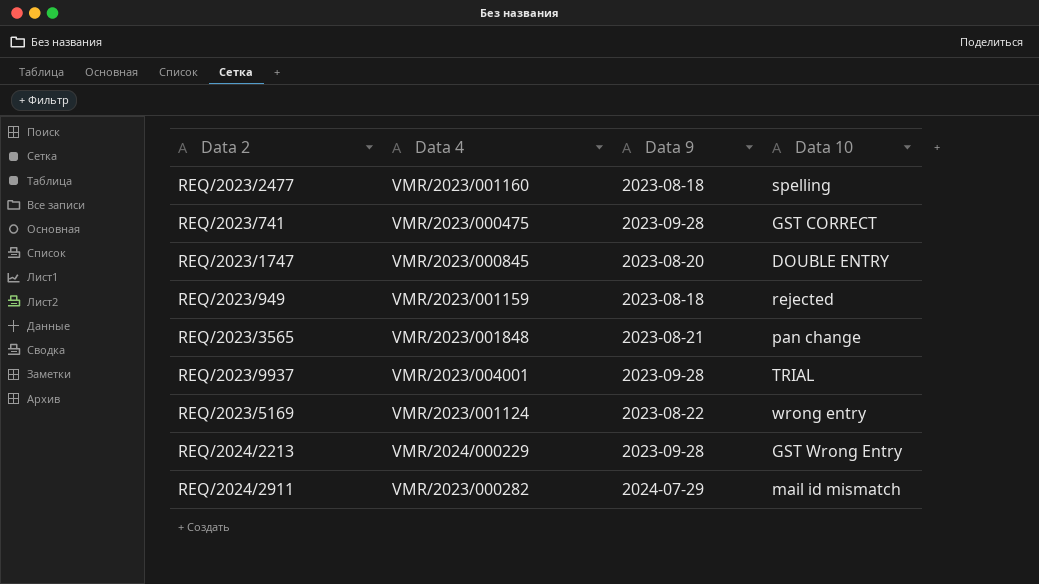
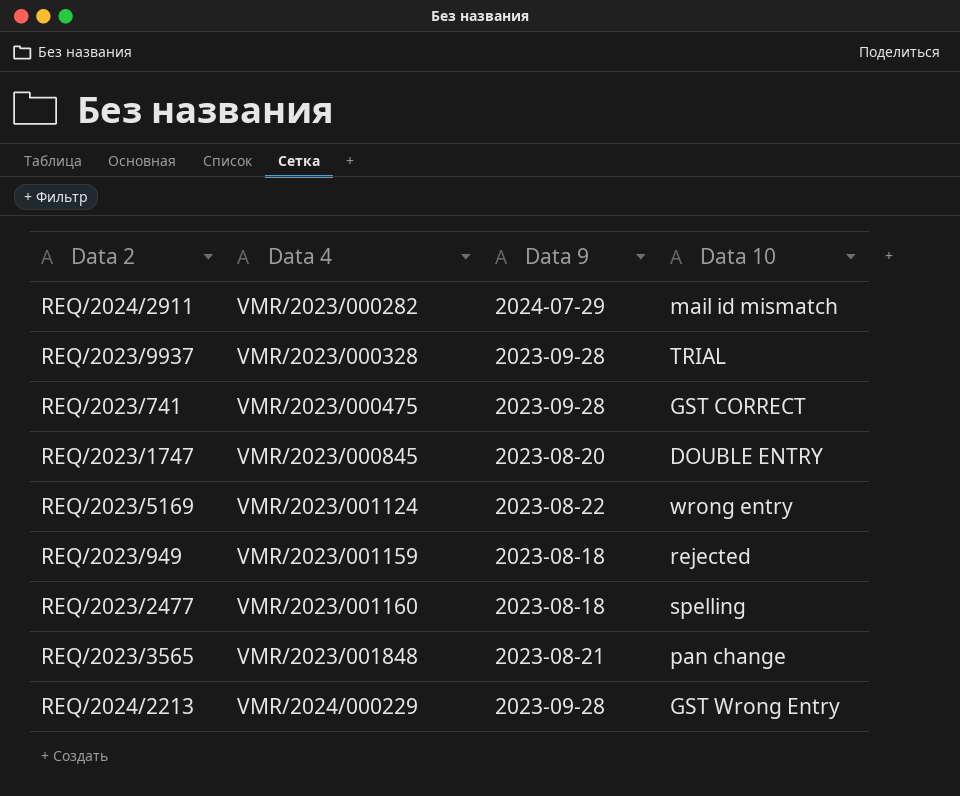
row order: none -> Data 4 ascending
REQ/2023/9937 | Data 4: VMR/2023/004001 -> VMR/2023/000328

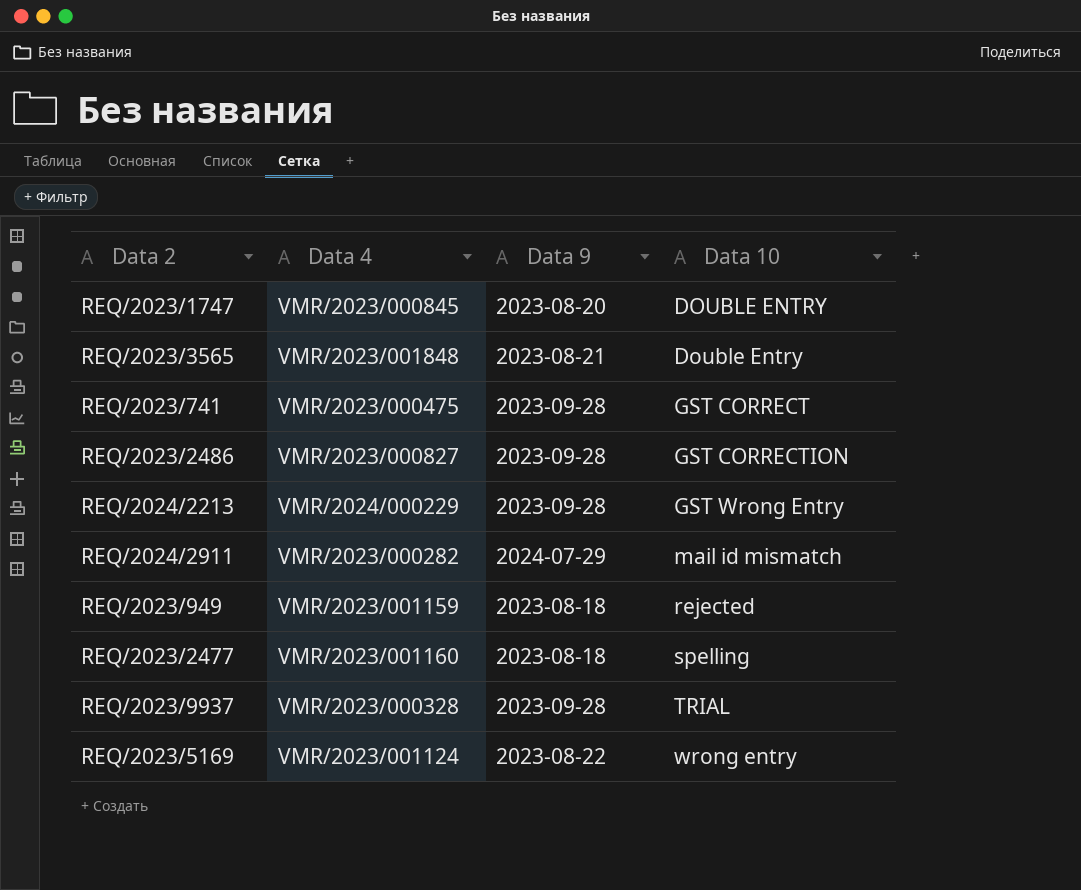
row order: Data 4 ascending -> Data 10 ascending
REQ/2023/3565 | Data 10: pan change -> Double Entry
row REQ/2023/2486: none -> VMR/2023/000827 | 2023-09-28 | GST CORRECTION

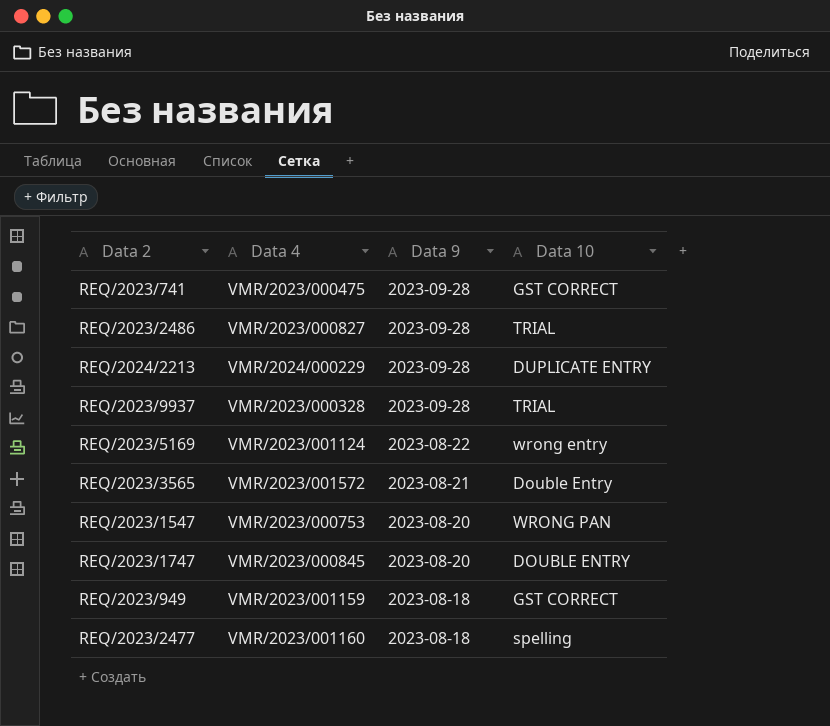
row order: Data 10 ascending -> Data 9 descending
row REQ/2024/2911: VMR/2023/000282 | 2024-07-29 | mail id mismatch -> none
REQ/2023/2486 | Data 10: GST CORRECTION -> TRIAL
REQ/2024/2213 | Data 10: GST Wrong Entry -> DUPLICATE ENTRY
REQ/2023/3565 | Data 4: VMR/2023/001848 -> VMR/2023/001572
row REQ/2023/1547: none -> VMR/2023/000753 | 2023-08-20 | WRONG PAN
REQ/2023/949 | Data 10: rejected -> GST CORRECT

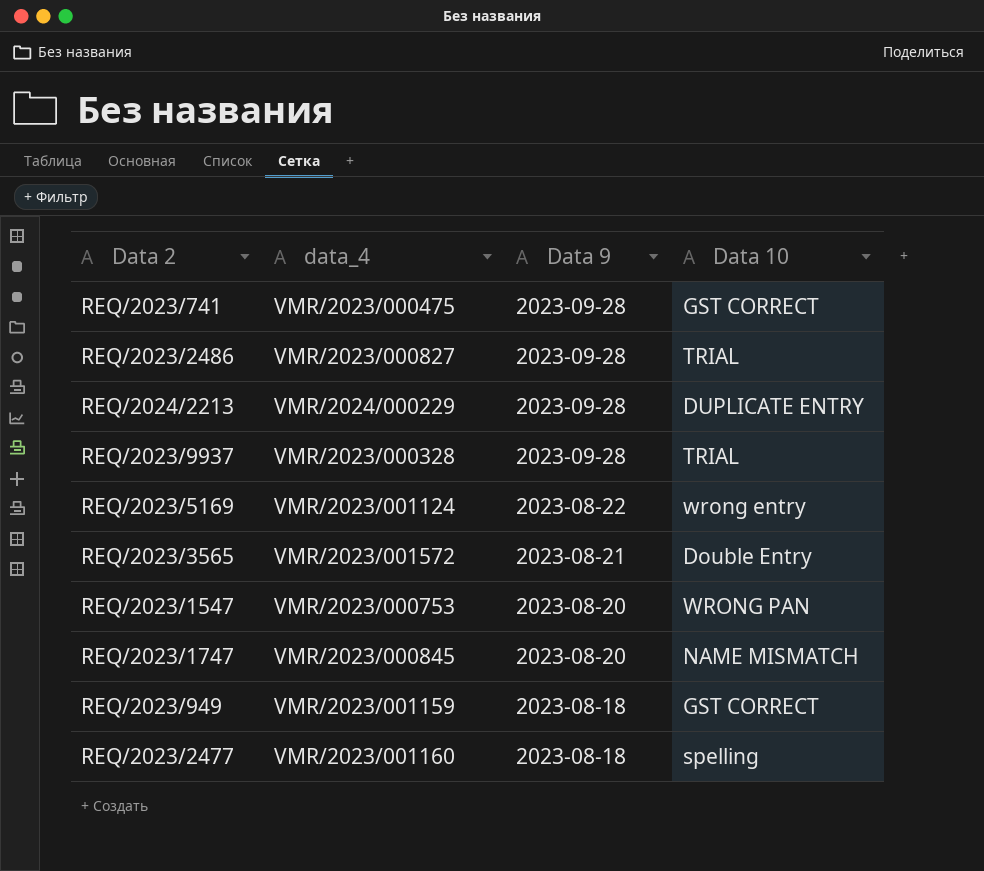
column name: Data 4 -> data_4
REQ/2023/1747 | Data 10: DOUBLE ENTRY -> NAME MISMATCH

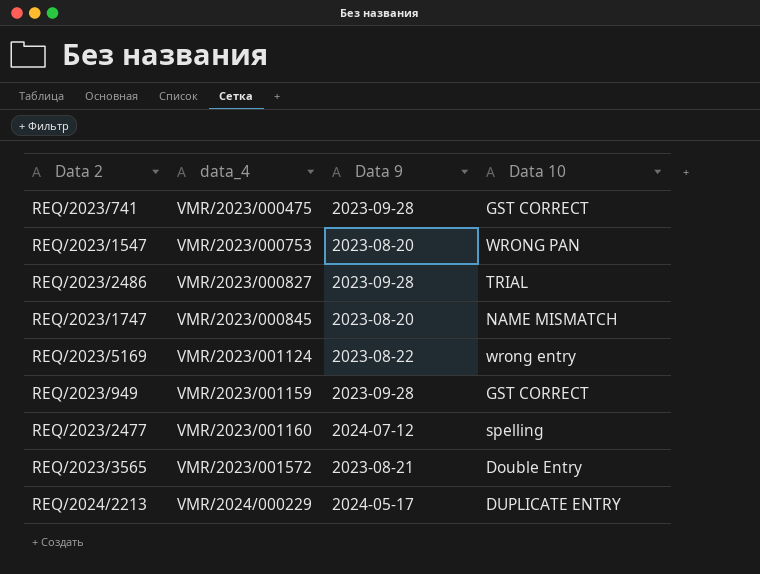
row order: Data 9 descending -> data_4 ascending
row REQ/2023/9937: VMR/2023/000328 | 2023-09-28 | TRIAL -> none
REQ/2023/949 | Data 9: 2023-08-18 -> 2023-09-28
REQ/2023/2477 | Data 9: 2023-08-18 -> 2024-07-12
REQ/2024/2213 | Data 9: 2023-09-28 -> 2024-05-17

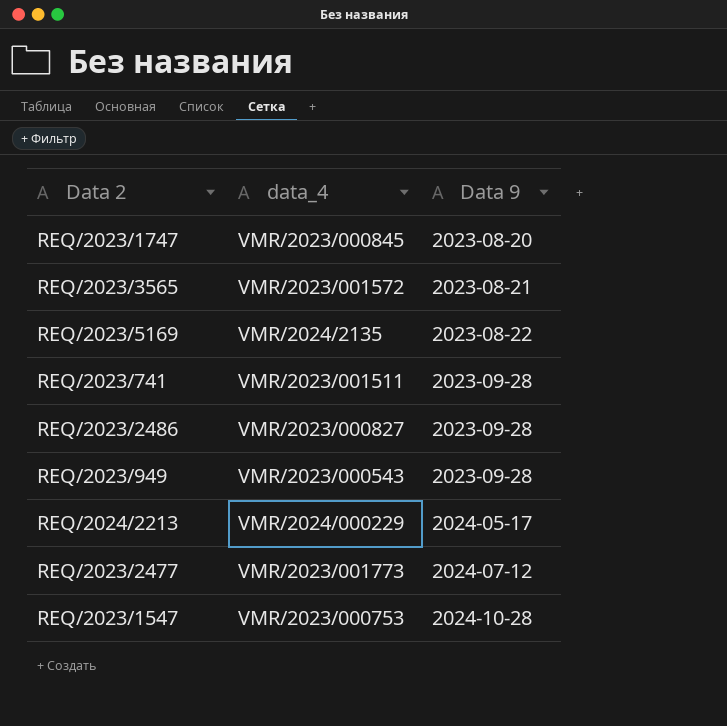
row order: data_4 ascending -> Data 9 ascending
column Data 10 | position: 4 -> none
REQ/2023/5169 | data_4: VMR/2023/001124 -> VMR/2024/2135
REQ/2023/741 | data_4: VMR/2023/000475 -> VMR/2023/001511
REQ/2023/949 | data_4: VMR/2023/001159 -> VMR/2023/000543
REQ/2023/2477 | data_4: VMR/2023/001160 -> VMR/2023/001773
REQ/2023/1547 | Data 9: 2023-08-20 -> 2024-10-28

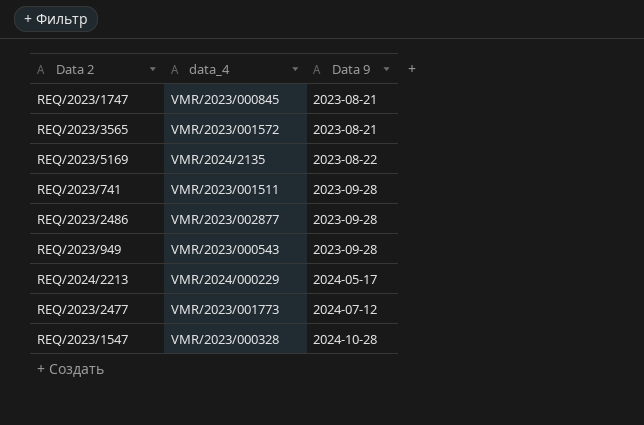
REQ/2023/1747 | Data 9: 2023-08-20 -> 2023-08-21
REQ/2023/2486 | data_4: VMR/2023/000827 -> VMR/2023/002877
REQ/2023/1547 | data_4: VMR/2023/000753 -> VMR/2023/000328

